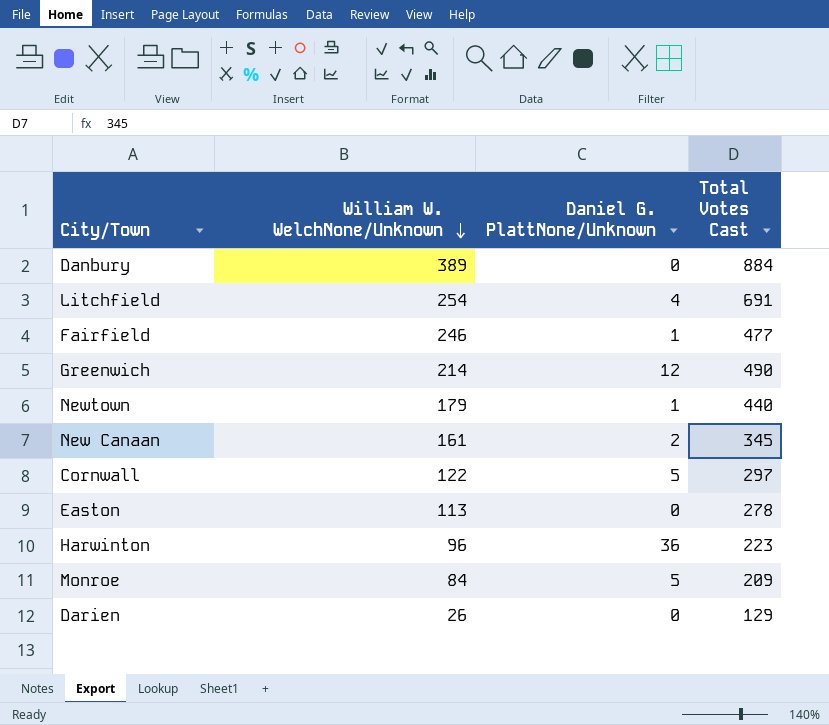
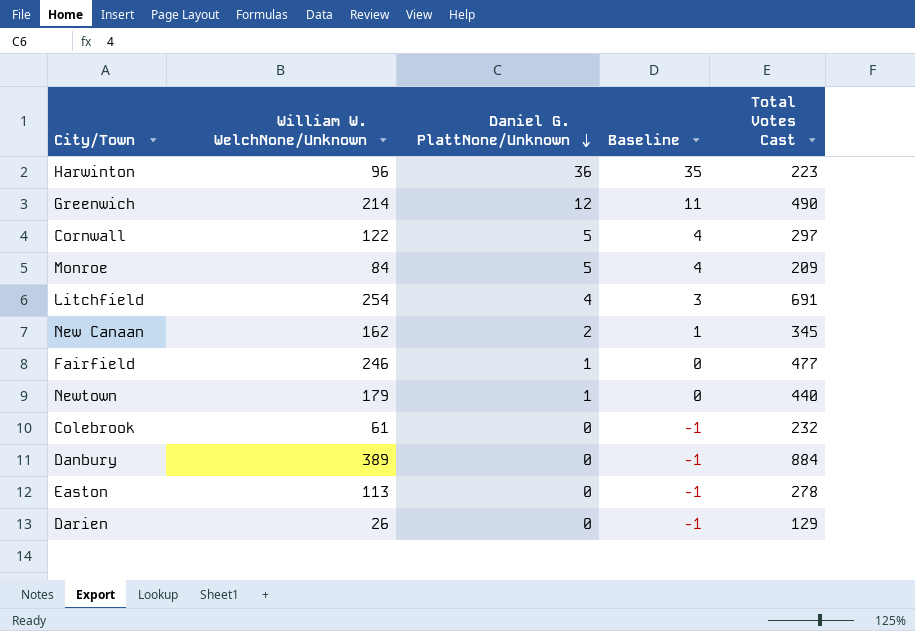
row order: William W. WelchNone/Unknown descending -> Daniel G. PlattNone/Unknown descending
column Baseline | formula: none -> [Daniel G. PlattNone/Unknown] - 1
New Canaan | William W. WelchNone/Unknown: 161 -> 162
row Colebrook: none -> 61 | 0 | -1 | 232

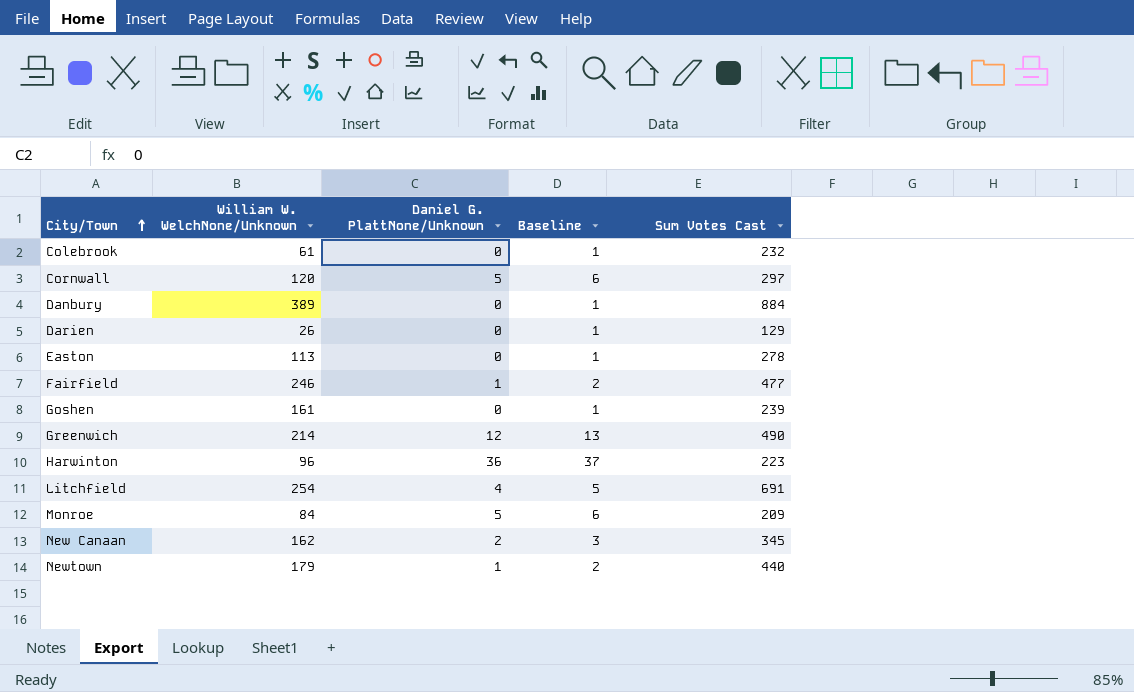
row order: Daniel G. PlattNone/Unknown descending -> City/Town ascending
column Baseline | formula: [Daniel G. PlattNone/Unknown] - 1 -> [Daniel G. PlattNone/Unknown] + 1
column name: Total Votes Cast -> Sum Votes Cast
Cornwall | William W. WelchNone/Unknown: 122 -> 120
row Goshen: none -> 161 | 0 | 1 | 239

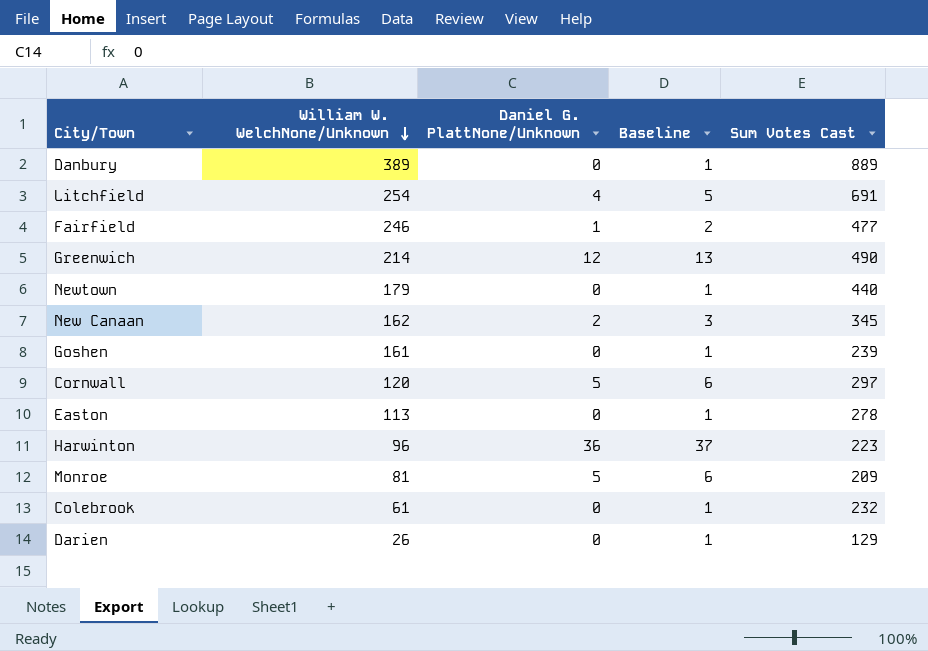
row order: City/Town ascending -> William W. WelchNone/Unknown descending
Danbury | Sum Votes Cast: 884 -> 889
Newtown | Daniel G. PlattNone/Unknown: 1 -> 0
Newtown | Baseline: 2 -> 1
Monroe | William W. WelchNone/Unknown: 84 -> 81

